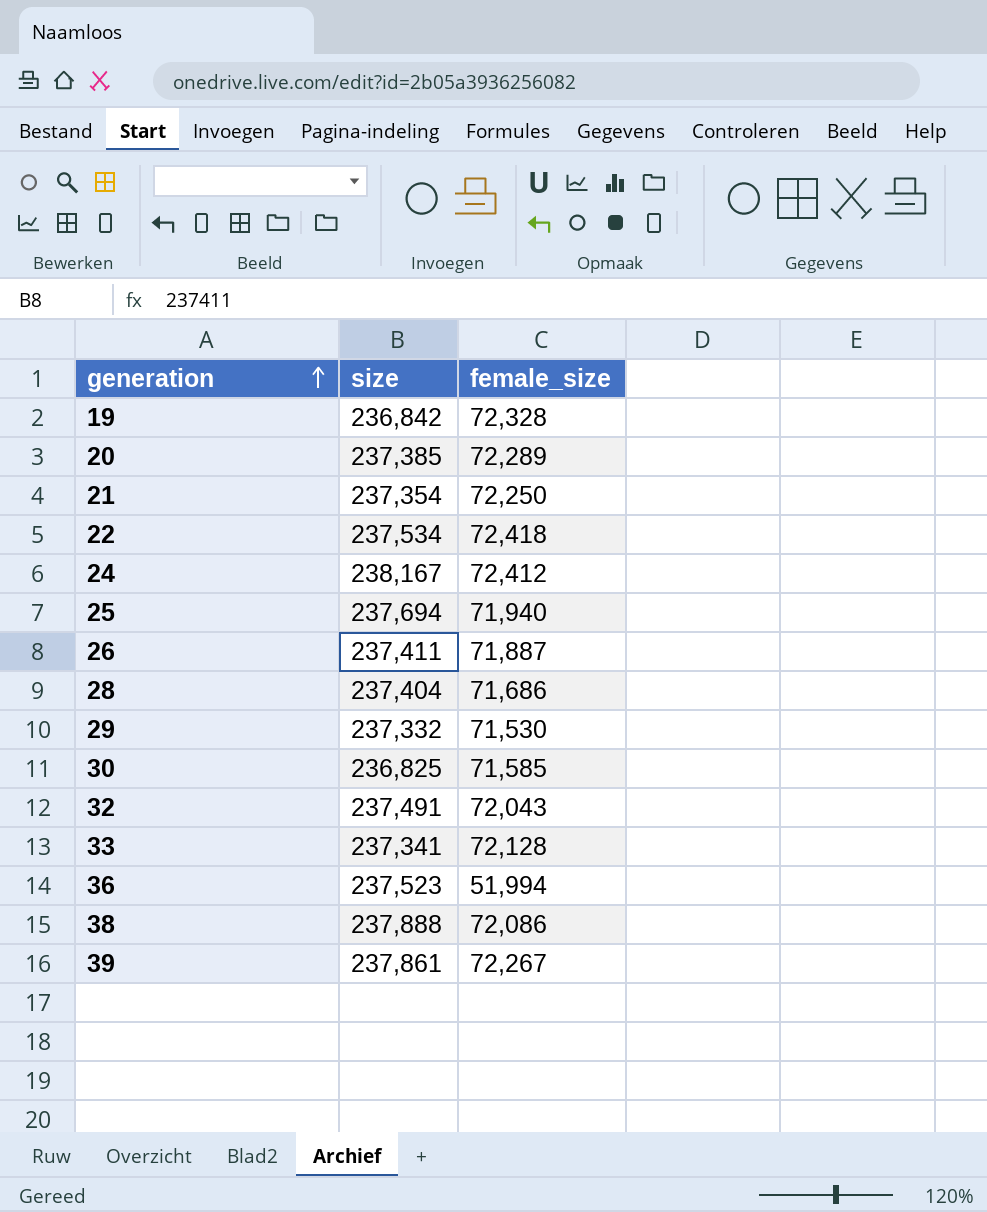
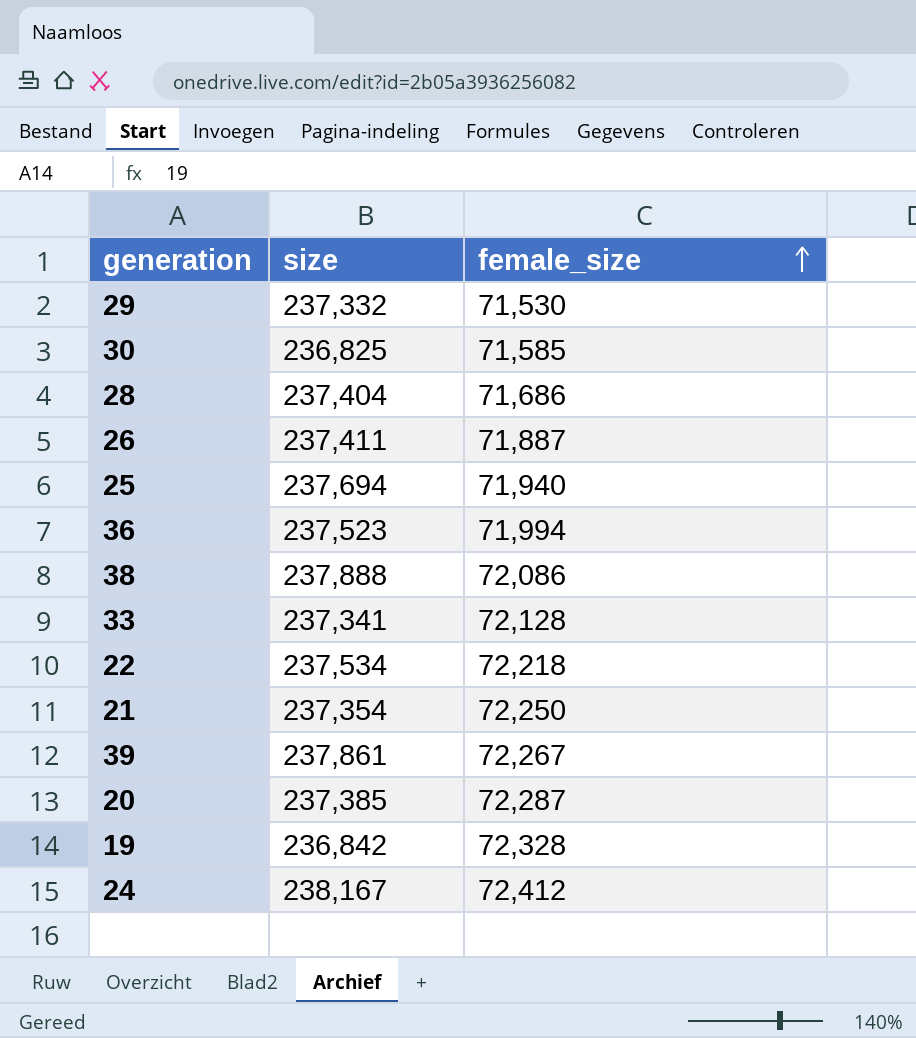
row order: generation ascending -> female_size ascending
row 32: 237,491 | 72,043 -> none
36 | female_size: 51,994 -> 71,994
22 | female_size: 72,418 -> 72,218
20 | female_size: 72,289 -> 72,287

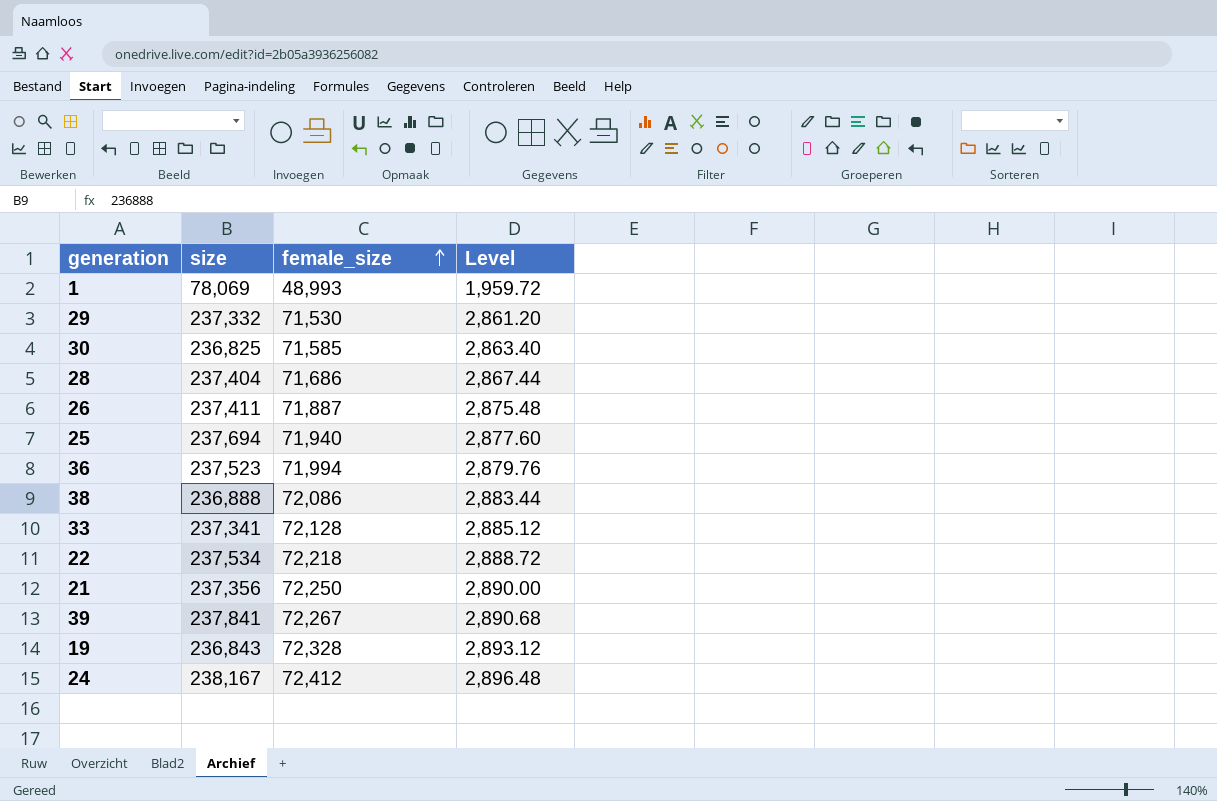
column Level | formula: none -> [female_size] * 0.04
row 20: 237,385 | 72,287 -> none
row 1: none -> 78,069 | 48,993 | 1,959.72
38 | size: 237,888 -> 236,888
21 | size: 237,354 -> 237,356
39 | size: 237,861 -> 237,841
19 | size: 236,842 -> 236,843

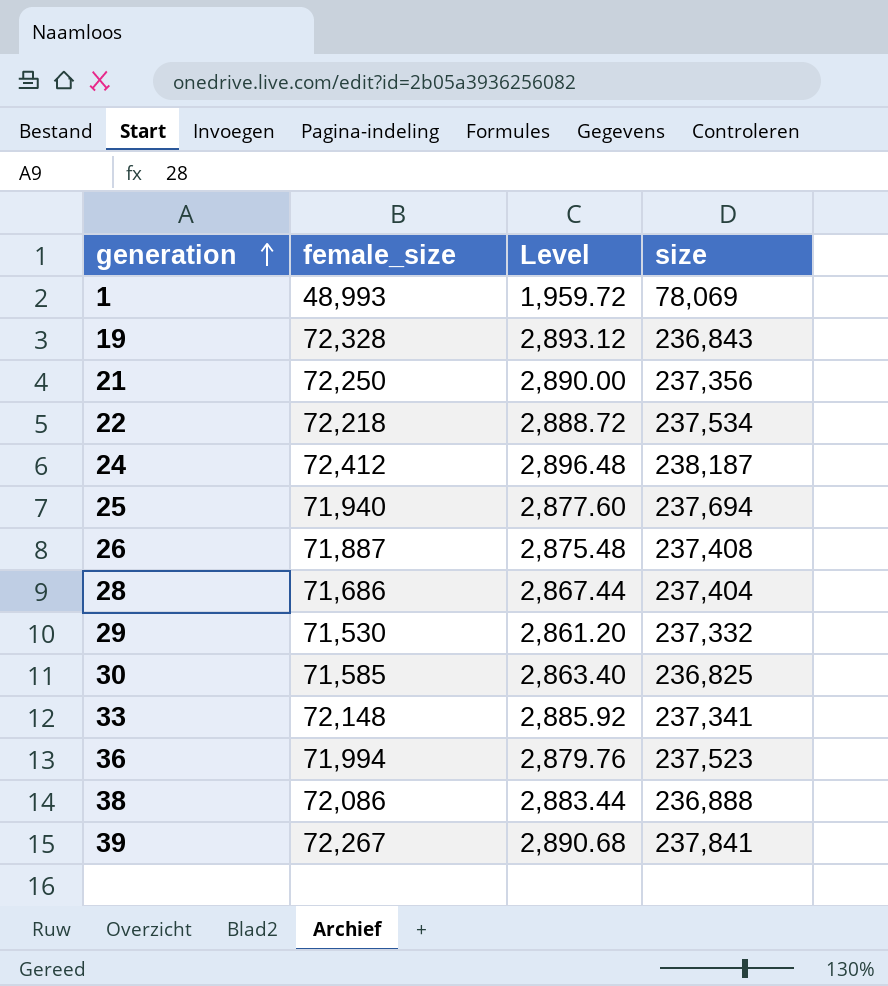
row order: female_size ascending -> generation ascending
column size | position: 2 -> 4
24 | size: 238,167 -> 238,187
26 | size: 237,411 -> 237,408
33 | female_size: 72,128 -> 72,148
33 | Level: 2,885.12 -> 2,885.92

